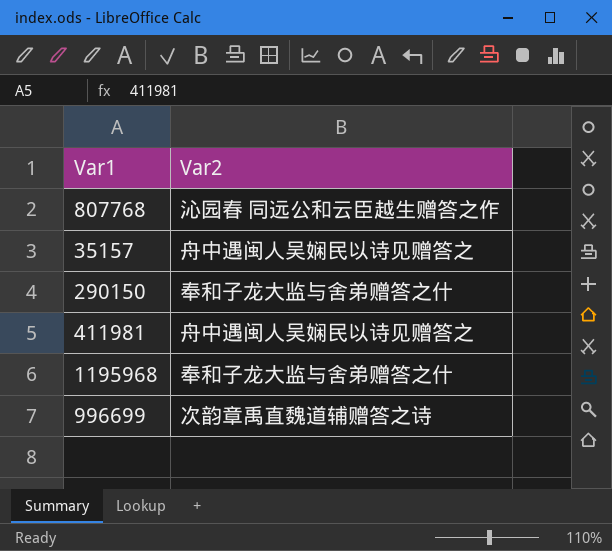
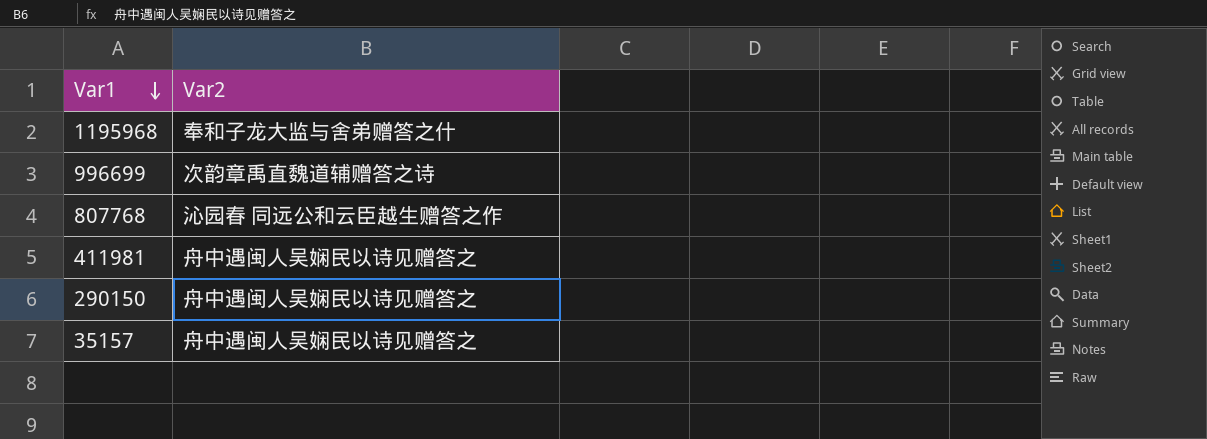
row order: none -> Var1 descending
290150 | Var2: 奉和子龙大监与舍弟赠答之什 -> 舟中遇闽人吴娴民以诗见赠答之

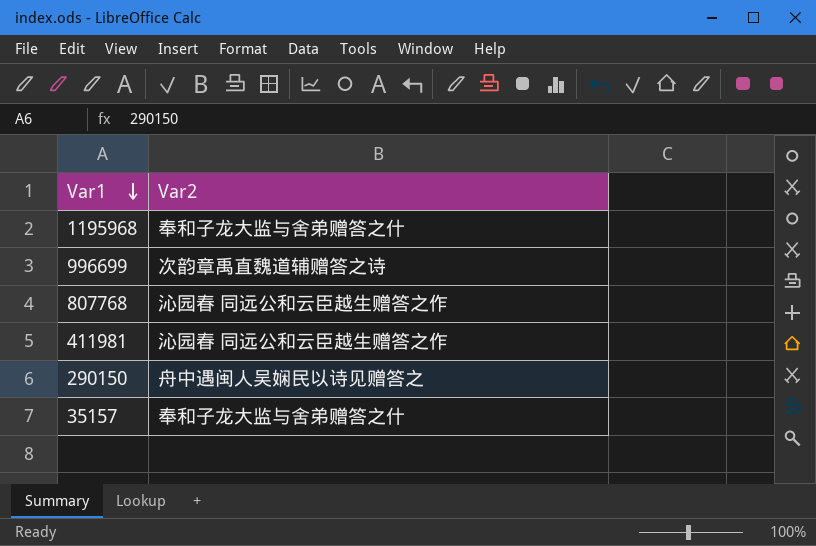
411981 | Var2: 舟中遇闽人吴娴民以诗见赠答之 -> 沁园春 同远公和云臣越生赠答之作
35157 | Var2: 舟中遇闽人吴娴民以诗见赠答之 -> 奉和子龙大监与舍弟赠答之什

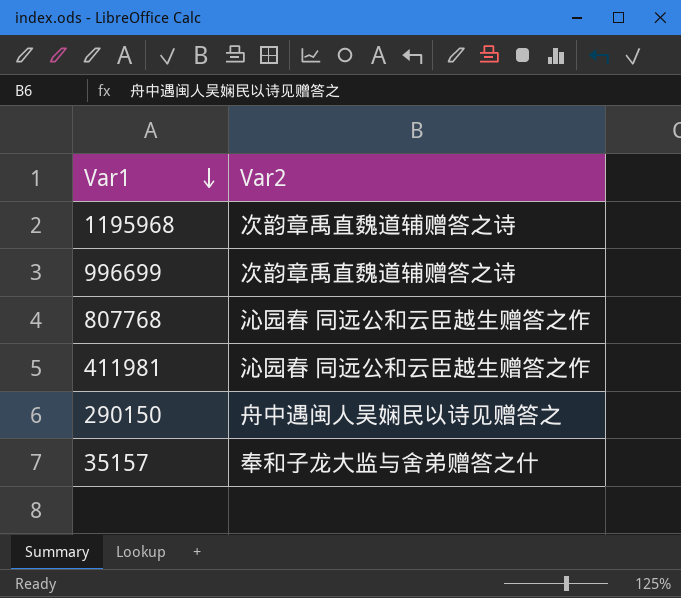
1195968 | Var2: 奉和子龙大监与舍弟赠答之什 -> 次韵章禹直魏道辅赠答之诗

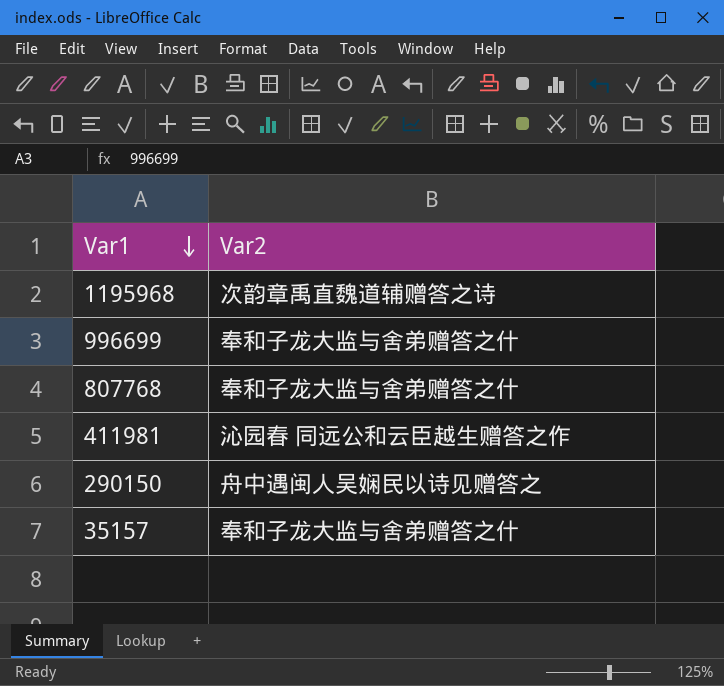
996699 | Var2: 次韵章禹直魏道辅赠答之诗 -> 奉和子龙大监与舍弟赠答之什
807768 | Var2: 沁园春 同远公和云臣越生赠答之作 -> 奉和子龙大监与舍弟赠答之什

